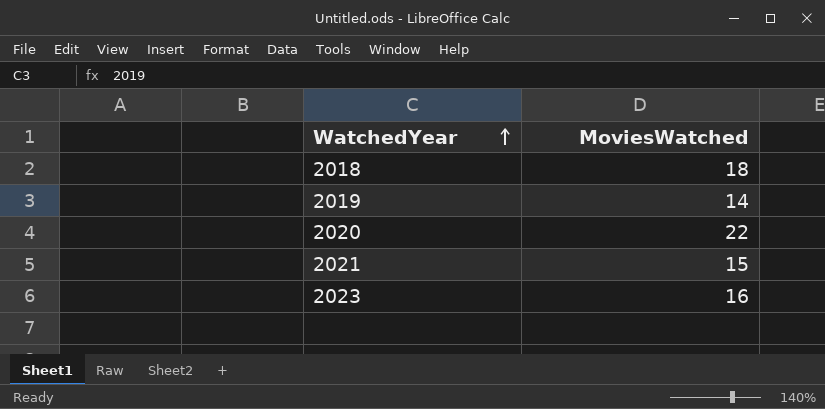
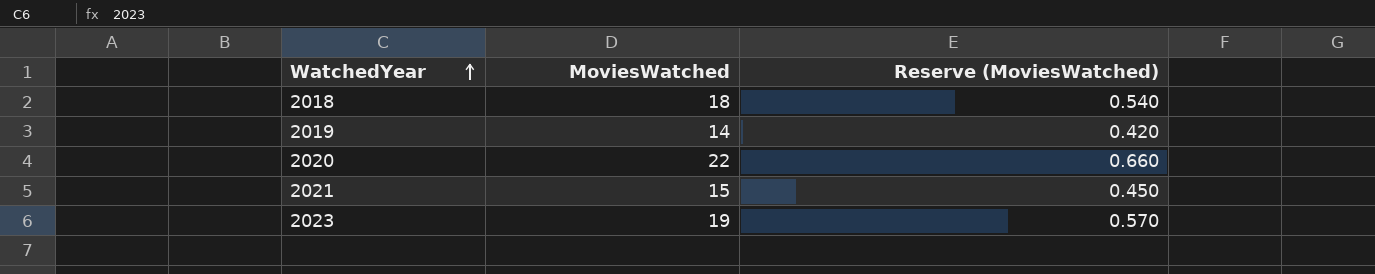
column Reserve (MoviesWatched) | formula: none -> [MoviesWatched] * 0.03
2023 | MoviesWatched: 16 -> 19

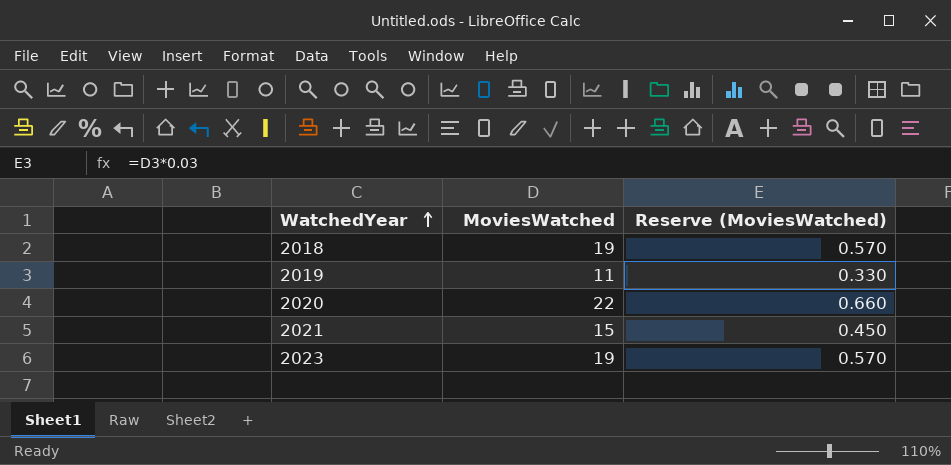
2018 | MoviesWatched: 18 -> 19
2018 | Reserve (MoviesWatched): 0.540 -> 0.570
2019 | MoviesWatched: 14 -> 11
2019 | Reserve (MoviesWatched): 0.420 -> 0.330

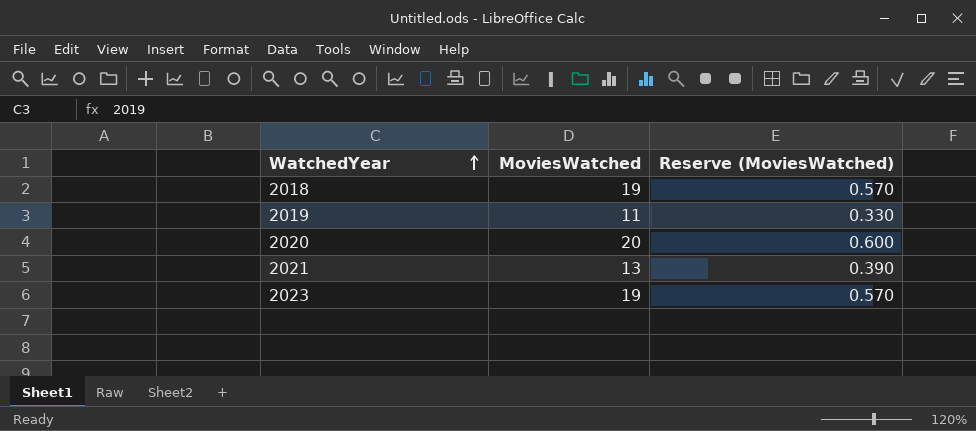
2020 | MoviesWatched: 22 -> 20
2020 | Reserve (MoviesWatched): 0.660 -> 0.600
2021 | MoviesWatched: 15 -> 13
2021 | Reserve (MoviesWatched): 0.450 -> 0.390

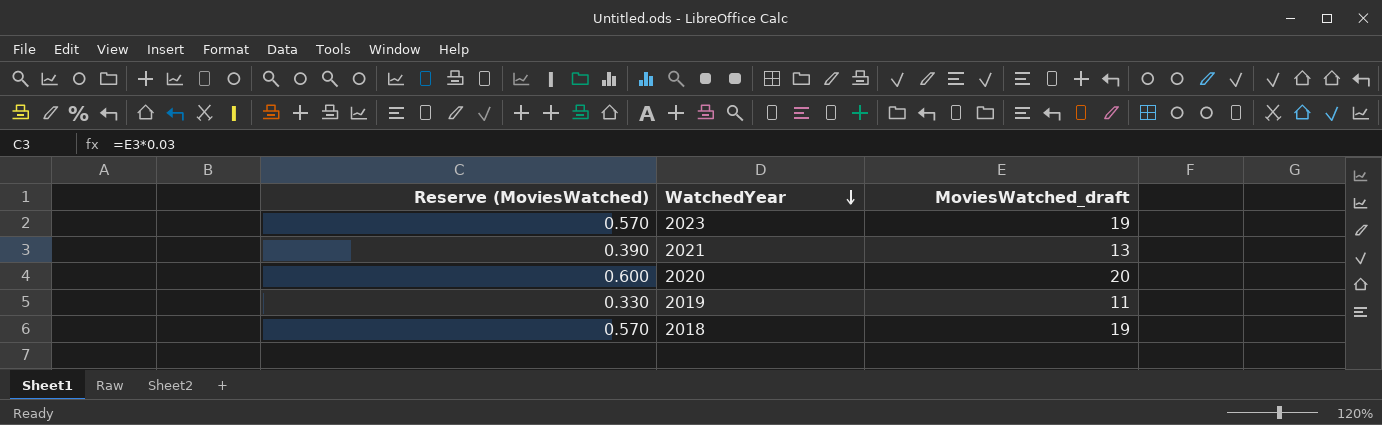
row order: WatchedYear ascending -> WatchedYear descending
column Reserve (MoviesWatched) | position: 3 -> 1
column name: MoviesWatched -> MoviesWatched_draft

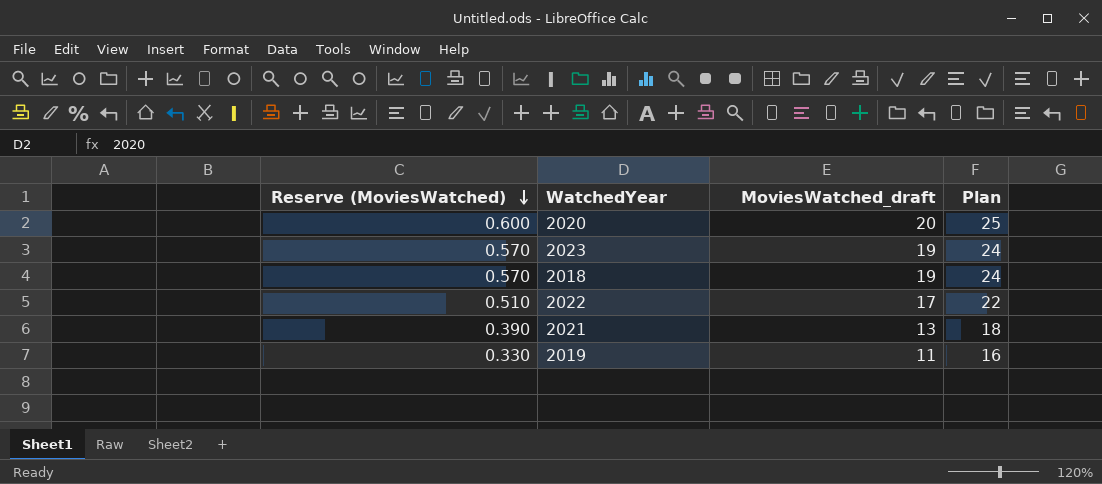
row order: WatchedYear descending -> Reserve (MoviesWatched) descending
column Plan | formula: none -> [MoviesWatched_draft] + 5
row 2022: none -> 0.510 | 17 | 22

